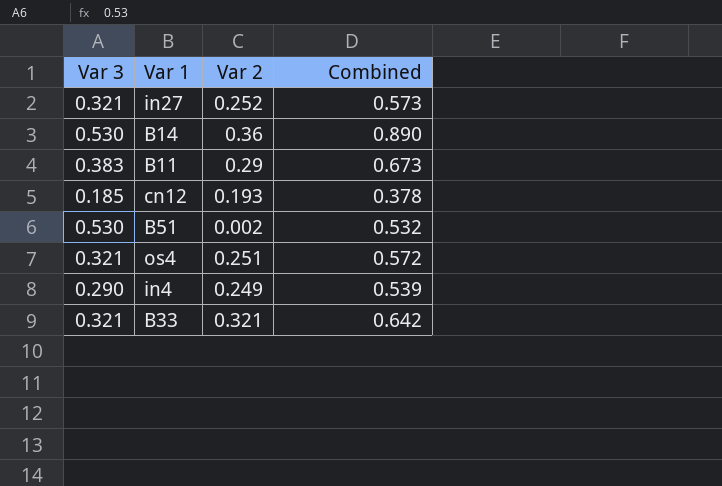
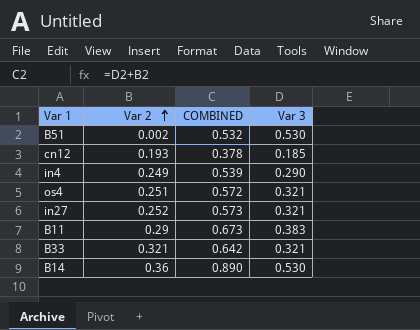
row order: none -> Var 2 ascending
column name: Combined -> COMBINED
column Var 3 | position: 1 -> 4

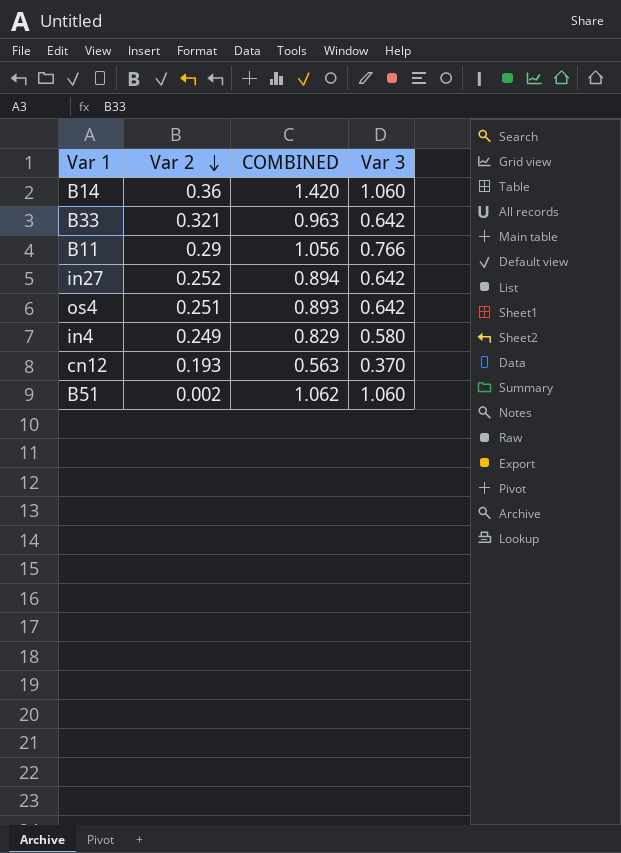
row order: Var 2 ascending -> Var 2 descending
B14 | COMBINED: 0.890 -> 1.420
B14 | Var 3: 0.530 -> 1.060
B33 | COMBINED: 0.642 -> 0.963
B33 | Var 3: 0.321 -> 0.642
B11 | COMBINED: 0.673 -> 1.056
B11 | Var 3: 0.383 -> 0.766
in27 | COMBINED: 0.573 -> 0.894
in27 | Var 3: 0.321 -> 0.642
os4 | COMBINED: 0.572 -> 0.893
os4 | Var 3: 0.321 -> 0.642
in4 | COMBINED: 0.539 -> 0.829
in4 | Var 3: 0.290 -> 0.580
cn12 | COMBINED: 0.378 -> 0.563
cn12 | Var 3: 0.185 -> 0.370
B51 | COMBINED: 0.532 -> 1.062
B51 | Var 3: 0.530 -> 1.060

